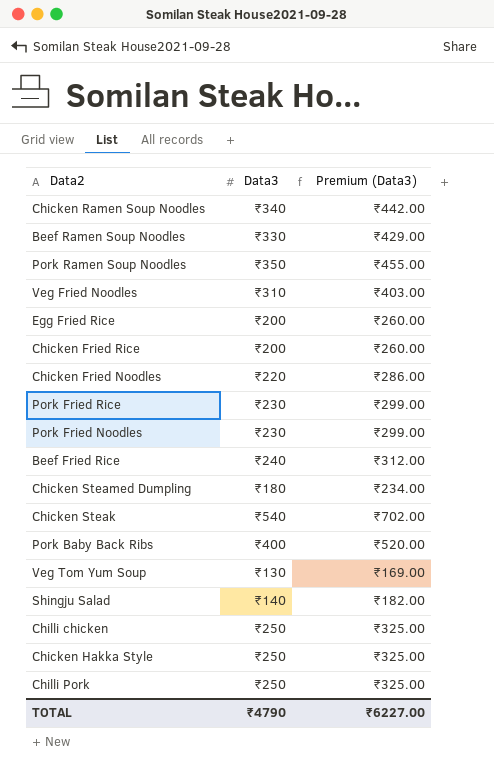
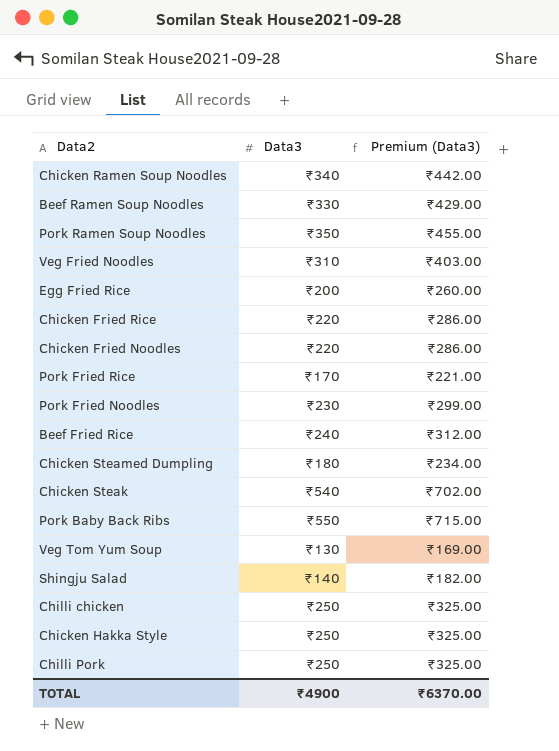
Chicken Fried Rice | Data3: ₹200 -> ₹220
Chicken Fried Rice | Premium (Data3): ₹260.00 -> ₹286.00
Pork Fried Rice | Data3: ₹230 -> ₹170
Pork Fried Rice | Premium (Data3): ₹299.00 -> ₹221.00
Pork Baby Back Ribs | Data3: ₹400 -> ₹550
Pork Baby Back Ribs | Premium (Data3): ₹520.00 -> ₹715.00
TOTAL | Data3: ₹4790 -> ₹4900
TOTAL | Premium (Data3): ₹6227.00 -> ₹6370.00

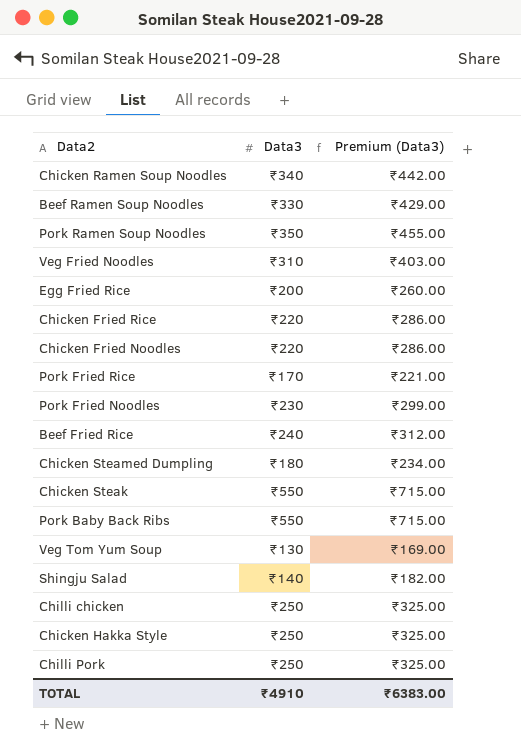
Chicken Steak | Data3: ₹540 -> ₹550
Chicken Steak | Premium (Data3): ₹702.00 -> ₹715.00
TOTAL | Data3: ₹4900 -> ₹4910
TOTAL | Premium (Data3): ₹6370.00 -> ₹6383.00

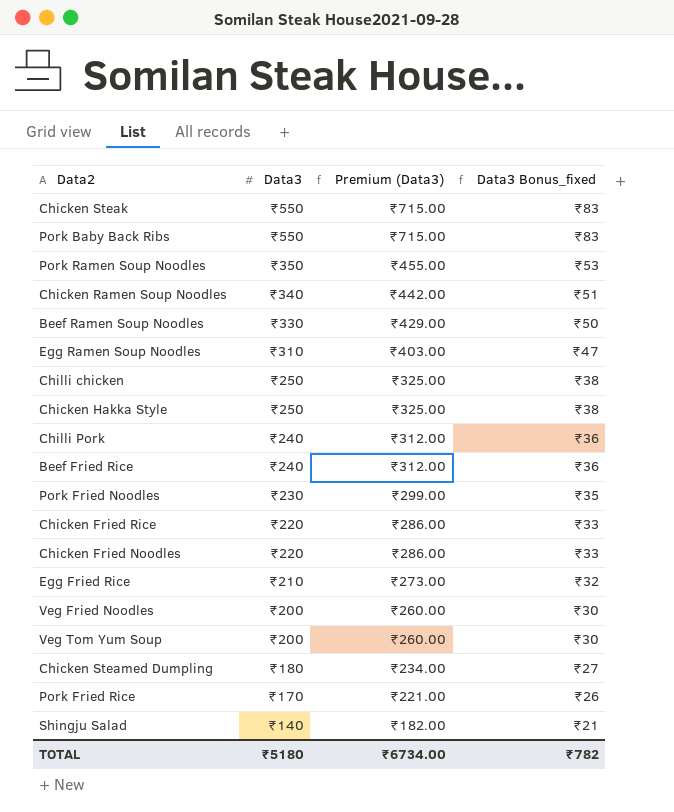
row order: none -> Data3 descending
column Data3 Bonus_fixed | formula: none -> [Data3] * 0.15
row Egg Ramen Soup Noodles: none -> ₹310 | ₹403.00 | ₹47
Chilli Pork | Data3: ₹250 -> ₹240
Chilli Pork | Premium (Data3): ₹325.00 -> ₹312.00
Egg Fried Rice | Data3: ₹200 -> ₹210
Egg Fried Rice | Premium (Data3): ₹260.00 -> ₹273.00
Veg Fried Noodles | Data3: ₹310 -> ₹200
Veg Fried Noodles | Premium (Data3): ₹403.00 -> ₹260.00
Veg Tom Yum Soup | Data3: ₹130 -> ₹200
Veg Tom Yum Soup | Premium (Data3): ₹169.00 -> ₹260.00
TOTAL | Data3: ₹4910 -> ₹5180
TOTAL | Premium (Data3): ₹6383.00 -> ₹6734.00

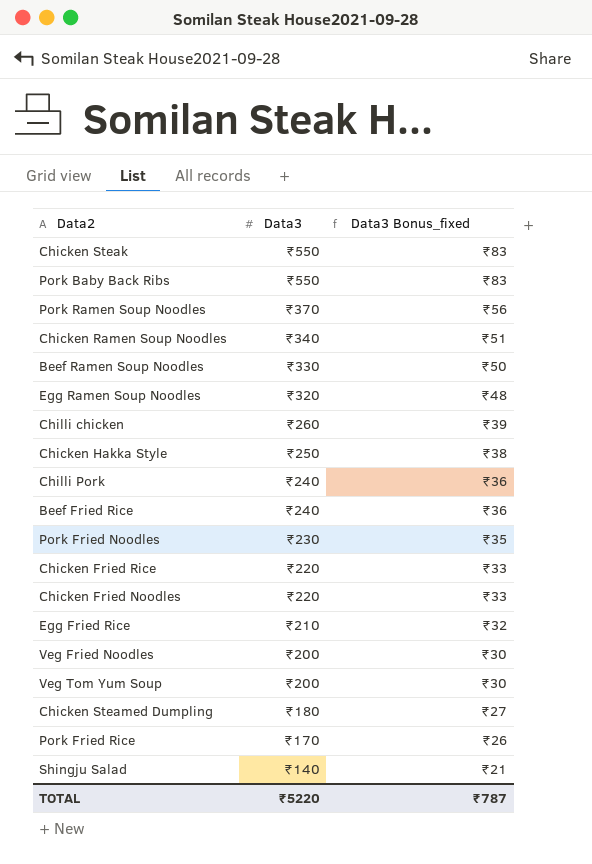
column Premium (Data3) | formula: [Data3] * 1.3 -> none
Pork Ramen Soup Noodles | Data3: ₹350 -> ₹370
Pork Ramen Soup Noodles | Data3 Bonus_fixed: ₹53 -> ₹56
Egg Ramen Soup Noodles | Data3: ₹310 -> ₹320
Egg Ramen Soup Noodles | Data3 Bonus_fixed: ₹47 -> ₹48
Chilli chicken | Data3: ₹250 -> ₹260
Chilli chicken | Data3 Bonus_fixed: ₹38 -> ₹39
TOTAL | Data3: ₹5180 -> ₹5220
TOTAL | Data3 Bonus_fixed: ₹782 -> ₹787

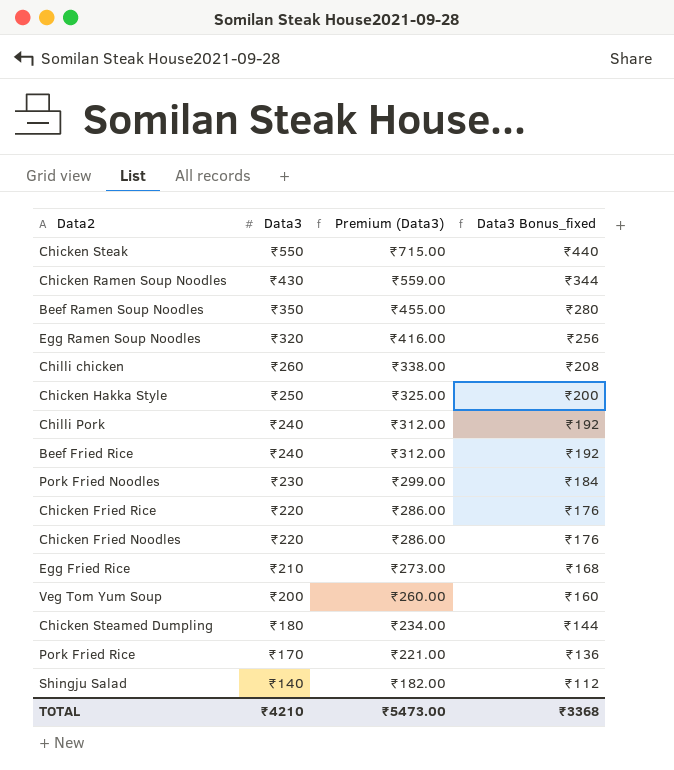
column Premium (Data3) | formula: none -> [Data3] * 1.3
column Data3 Bonus_fixed | formula: [Data3] * 0.15 -> [Data3] * 0.8
row Pork Baby Back Ribs: ₹550 | ₹83 -> none
row Pork Ramen Soup Noodles: ₹370 | ₹56 -> none
row Veg Fried Noodles: ₹200 | ₹30 -> none
Chicken Ramen Soup Noodles | Data3: ₹340 -> ₹430
Beef Ramen Soup Noodles | Data3: ₹330 -> ₹350
TOTAL | Data3: ₹5220 -> ₹4210
TOTAL | Data3 Bonus_fixed: ₹787 -> ₹3368

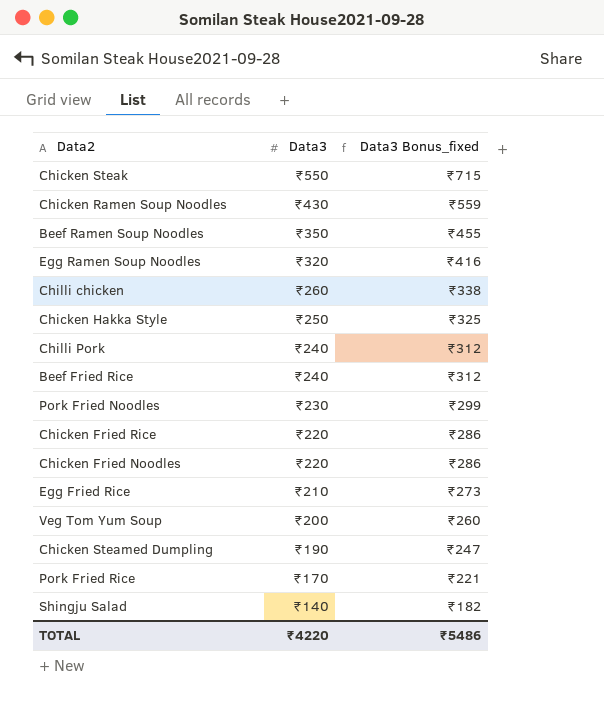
column Premium (Data3) | formula: [Data3] * 1.3 -> none
column Data3 Bonus_fixed | formula: [Data3] * 0.8 -> [Data3] * 1.3
Chicken Steamed Dumpling | Data3: ₹180 -> ₹190
TOTAL | Data3: ₹4210 -> ₹4220
TOTAL | Data3 Bonus_fixed: ₹3368 -> ₹5486

